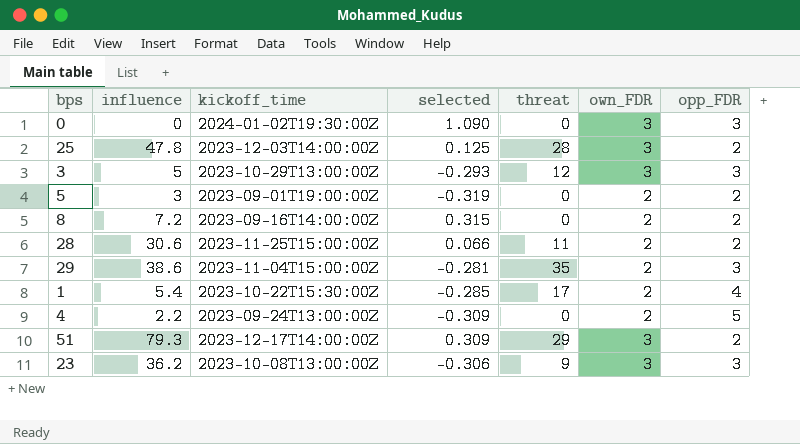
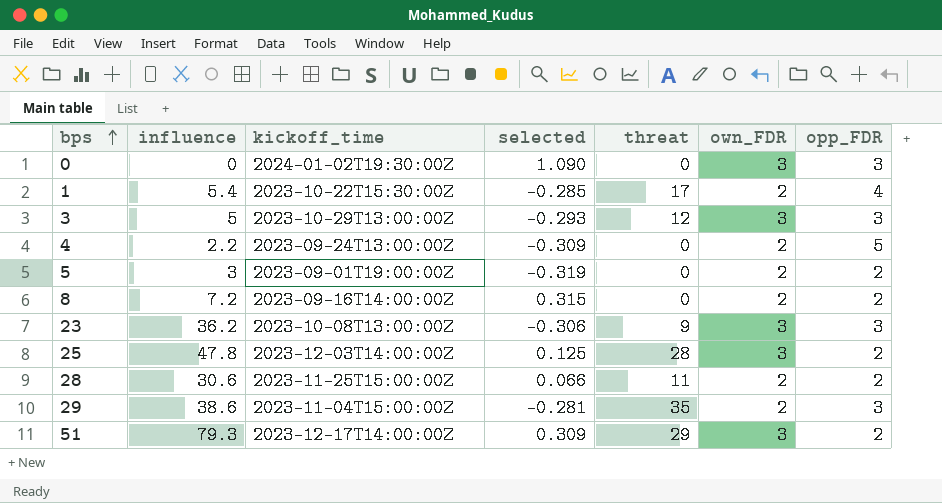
row order: none -> bps ascending

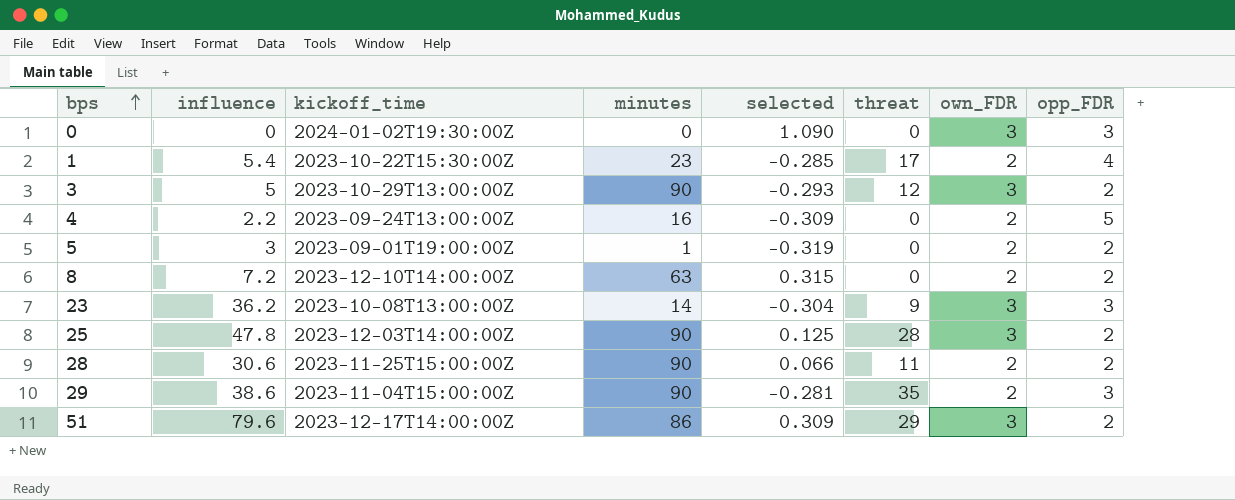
column minutes | position: none -> 4
3 | opp_FDR: 3 -> 2
8 | kickoff_time: 2023-09-16T14:00:00Z -> 2023-12-10T14:00:00Z
23 | selected: -0.306 -> -0.304
51 | influence: 79.3 -> 79.6

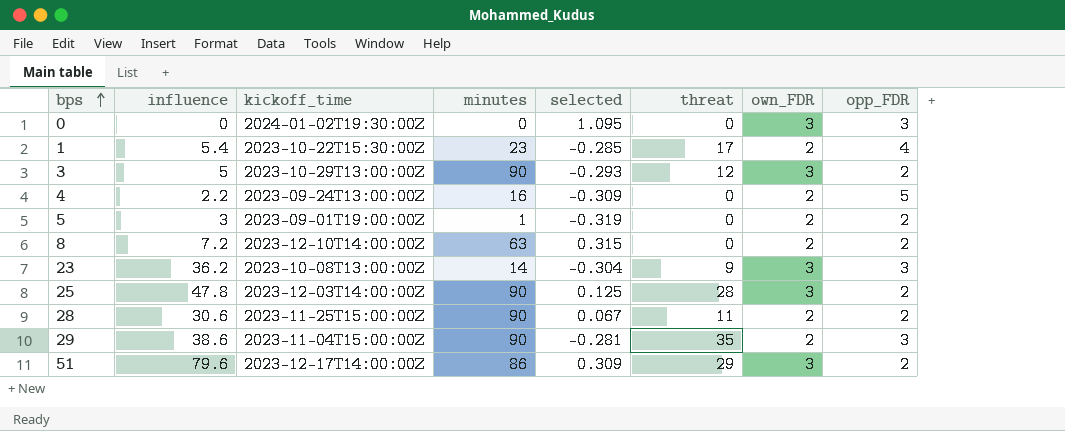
0 | selected: 1.090 -> 1.095
28 | selected: 0.066 -> 0.067

